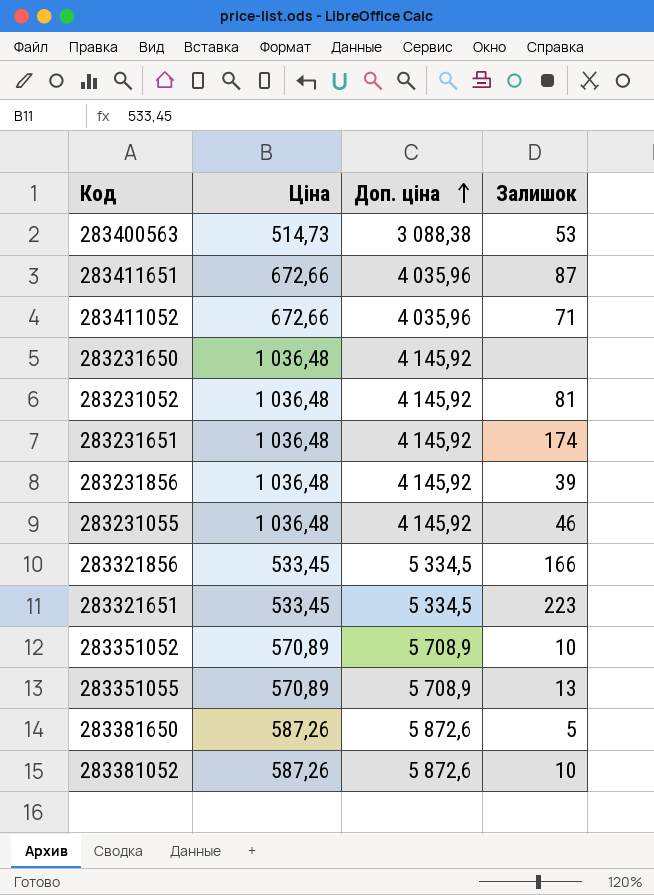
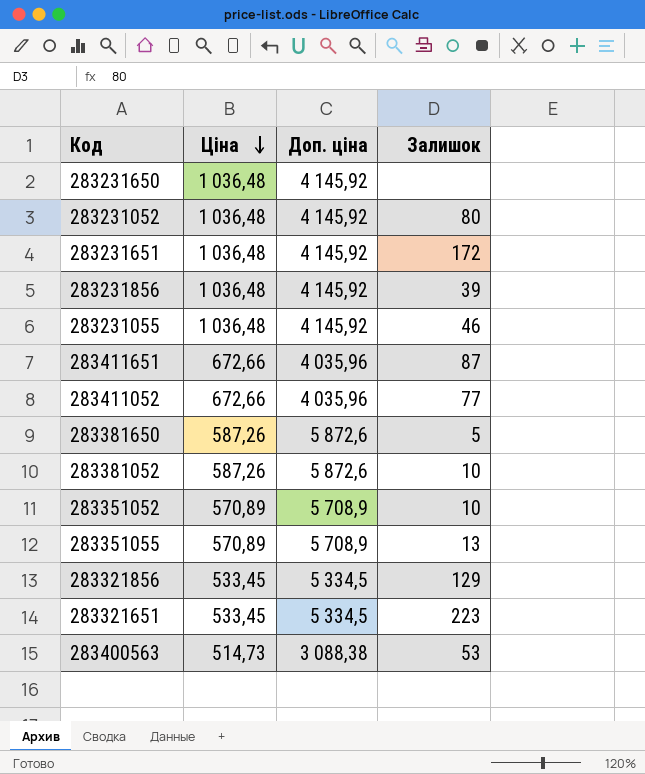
row order: Доп. ціна ascending -> Ціна descending
283231052 | Залишок: 81 -> 80
283231651 | Залишок: 174 -> 172
283411052 | Залишок: 71 -> 77
283321856 | Залишок: 166 -> 129

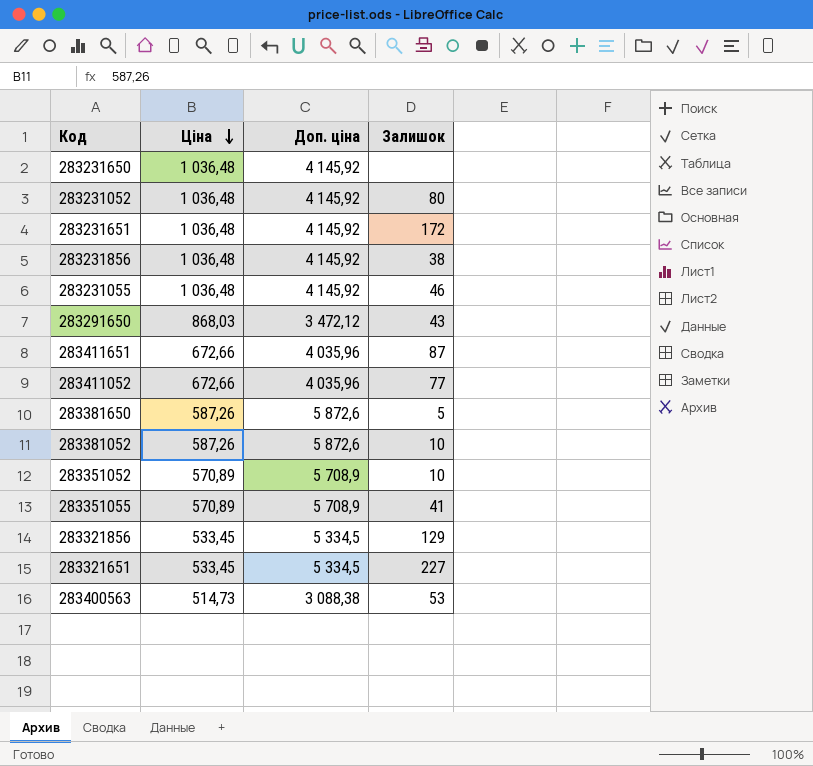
283231856 | Залишок: 39 -> 38
row 283291650: none -> 868,03 | 3 472,12 | 43
283351055 | Залишок: 13 -> 41
283321651 | Залишок: 223 -> 227

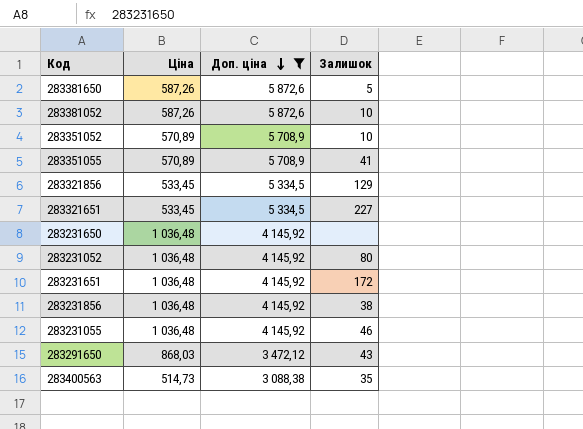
filter: none -> Доп. ціна != 4 035,96
row order: Ціна descending -> Доп. ціна descending
283400563 | Залишок: 53 -> 35

